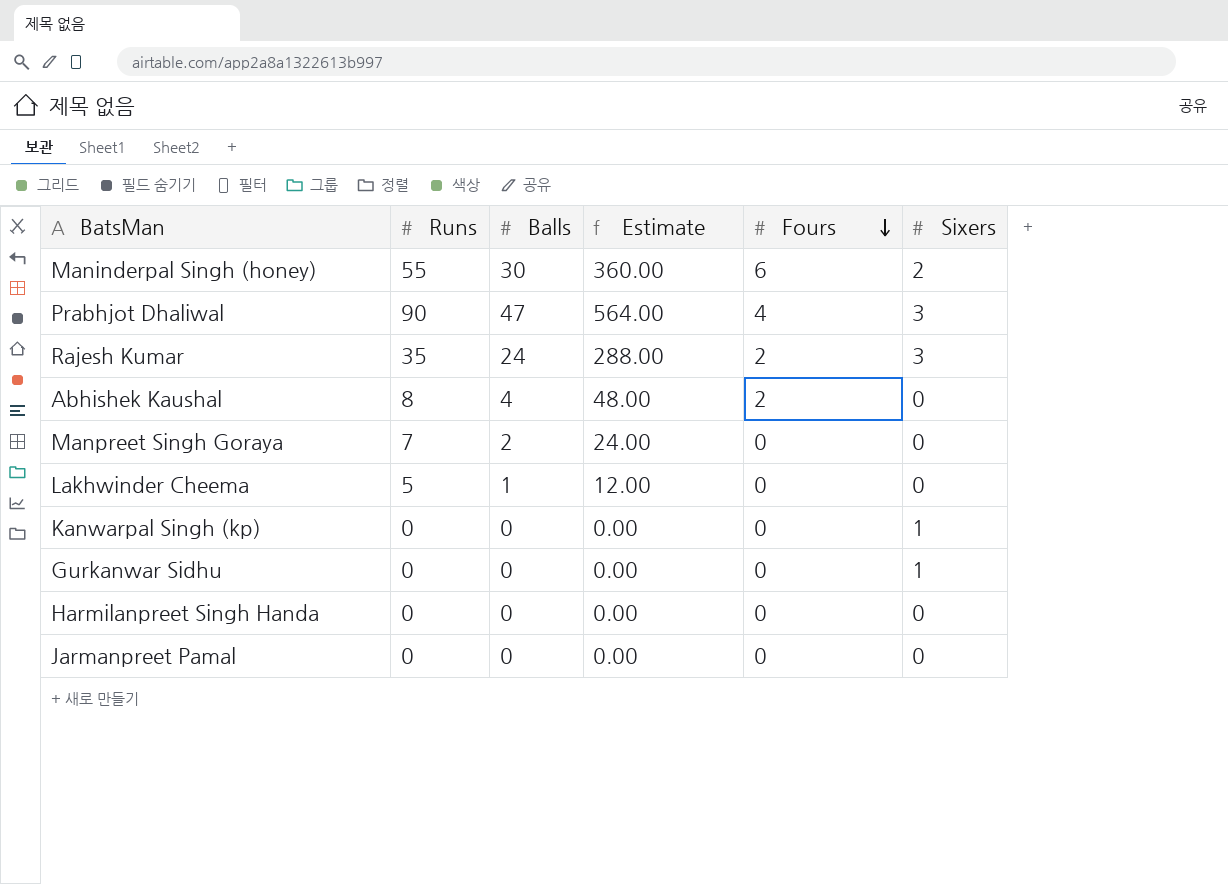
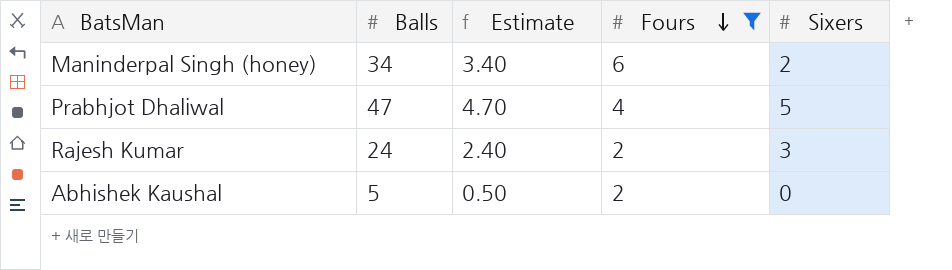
filter: none -> Fours != 0
column Runs | position: 2 -> none
column Estimate | formula: [Balls] * 12 -> [Balls] * 0.1
Maninderpal Singh (honey) | Balls: 30 -> 34
Prabhjot Dhaliwal | Sixers: 3 -> 5
Abhishek Kaushal | Balls: 4 -> 5

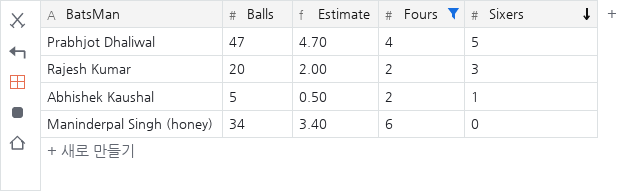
row order: Fours descending -> Sixers descending
Rajesh Kumar | Balls: 24 -> 20
Rajesh Kumar | Estimate: 2.40 -> 2.00
Abhishek Kaushal | Sixers: 0 -> 1
Maninderpal Singh (honey) | Sixers: 2 -> 0

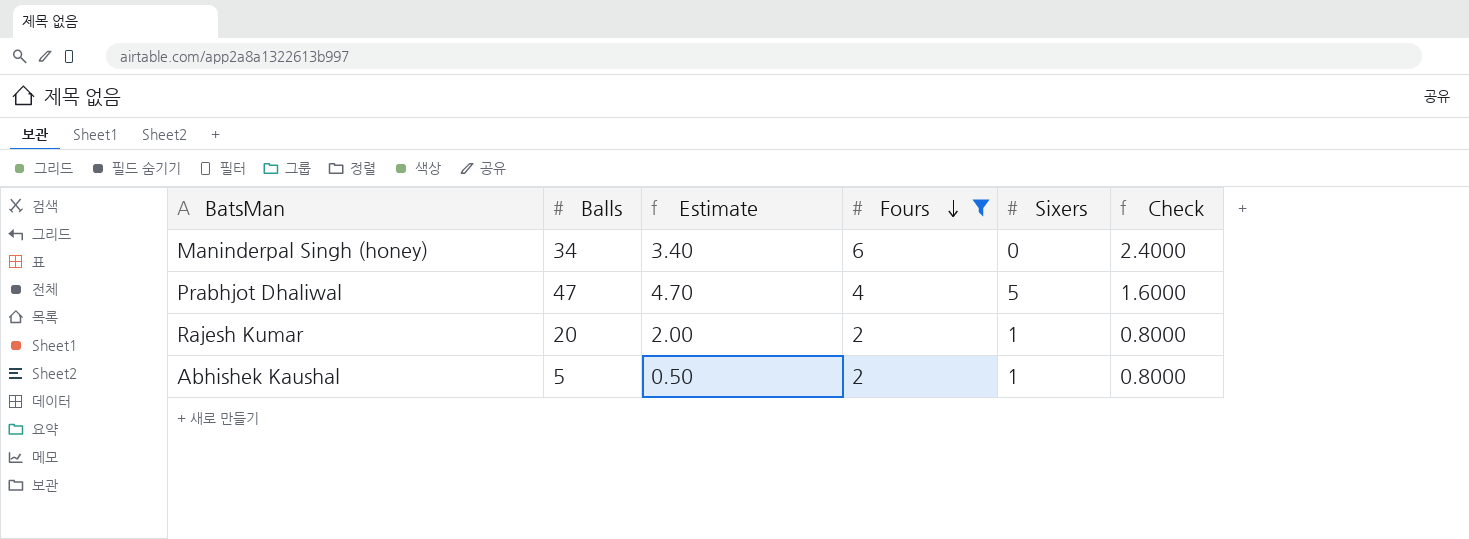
row order: Sixers descending -> Fours descending
column Check | formula: none -> [Fours] * 0.4
Rajesh Kumar | Sixers: 3 -> 1

